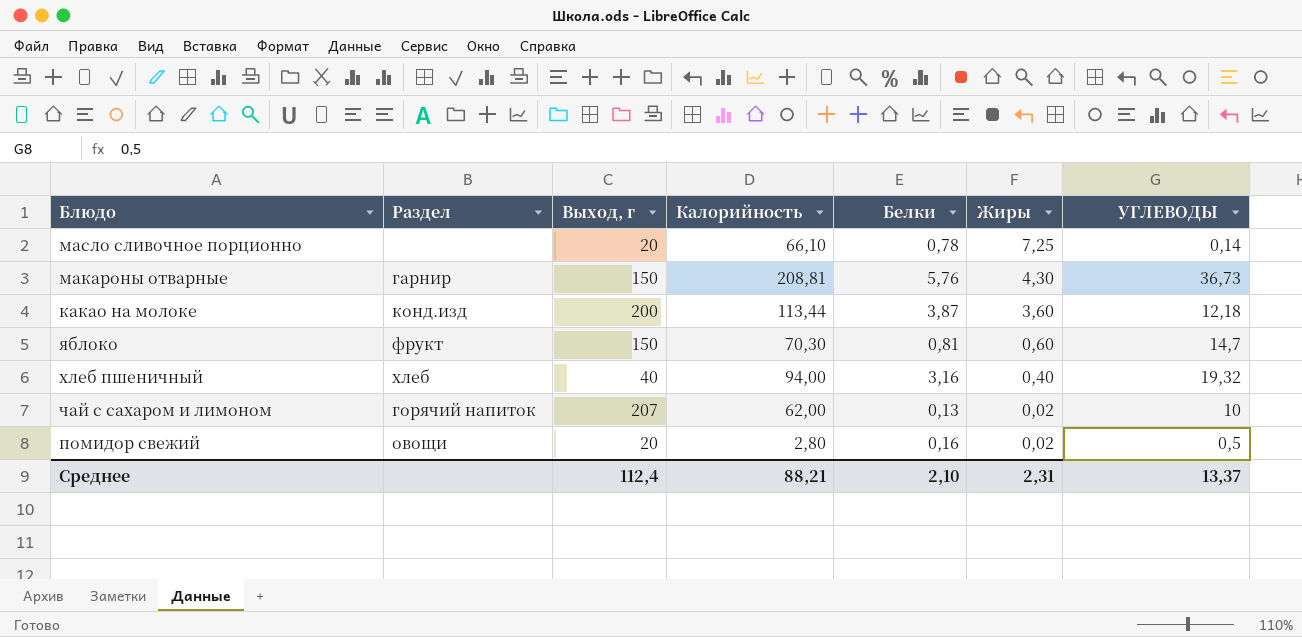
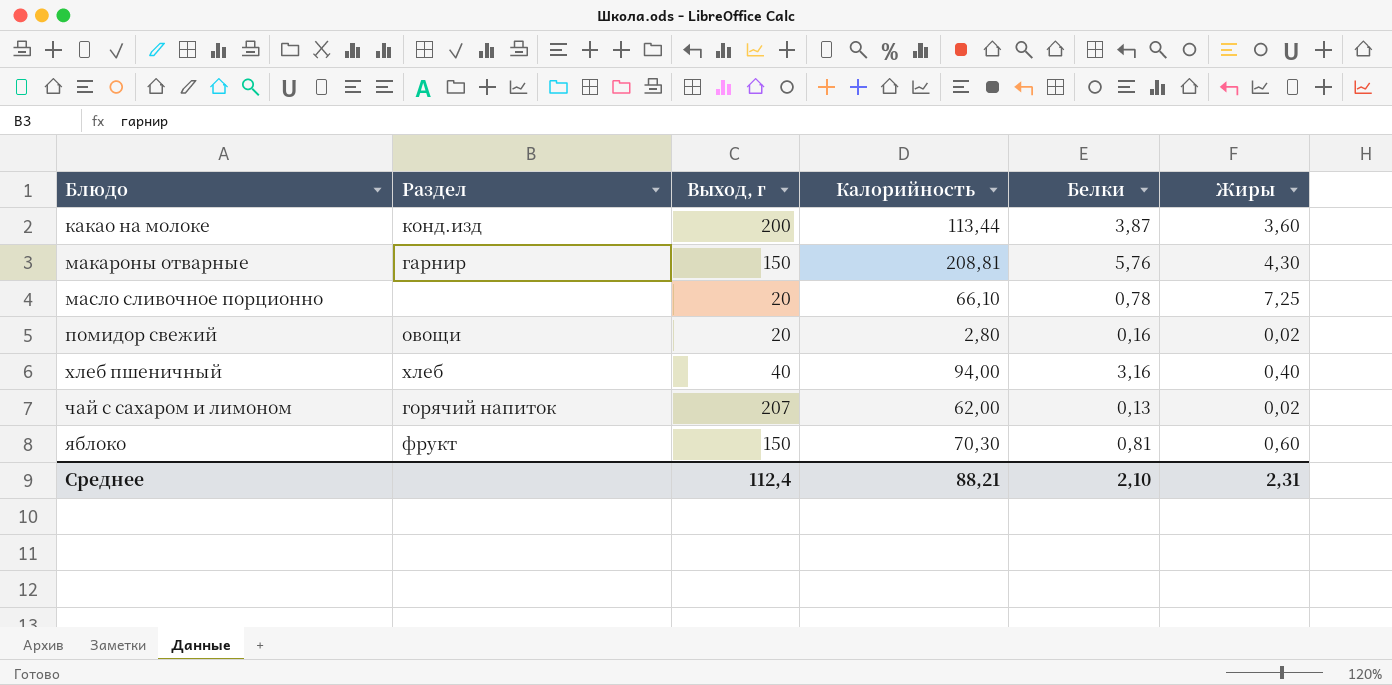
row order: Жиры descending -> Блюдо ascending
column УГЛЕВОДЫ | position: 7 -> none

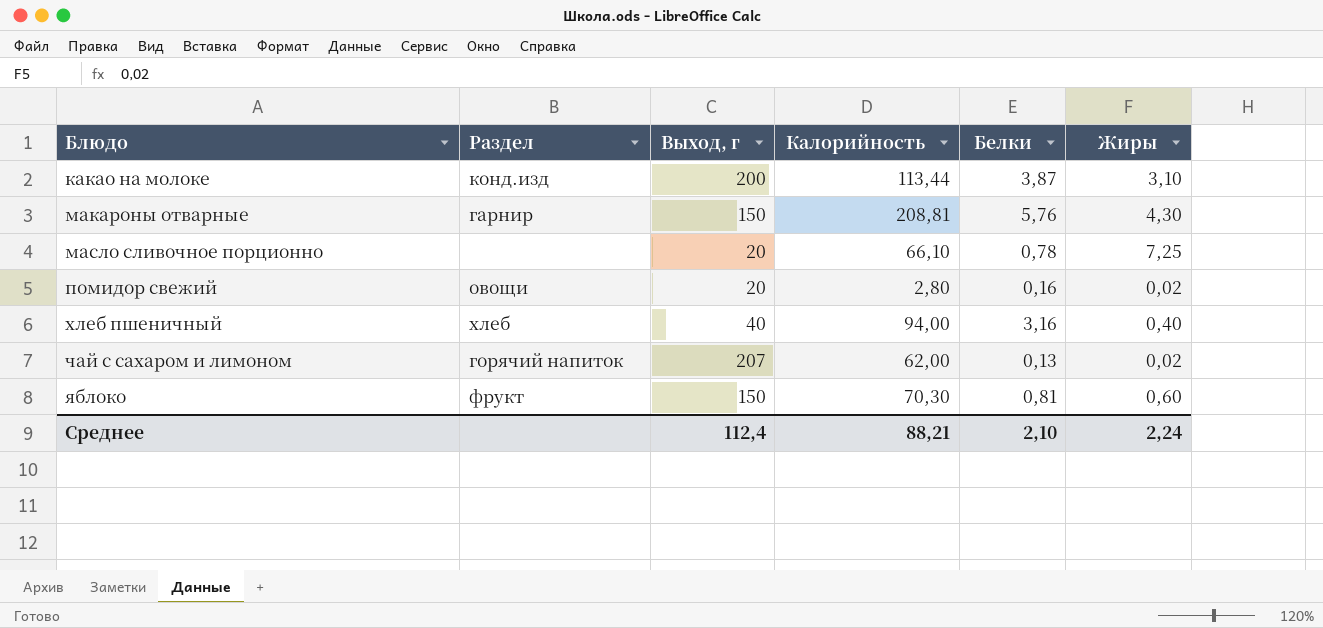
какао на молоке | Жиры: 3,60 -> 3,10
Среднее | Жиры: 2,31 -> 2,24

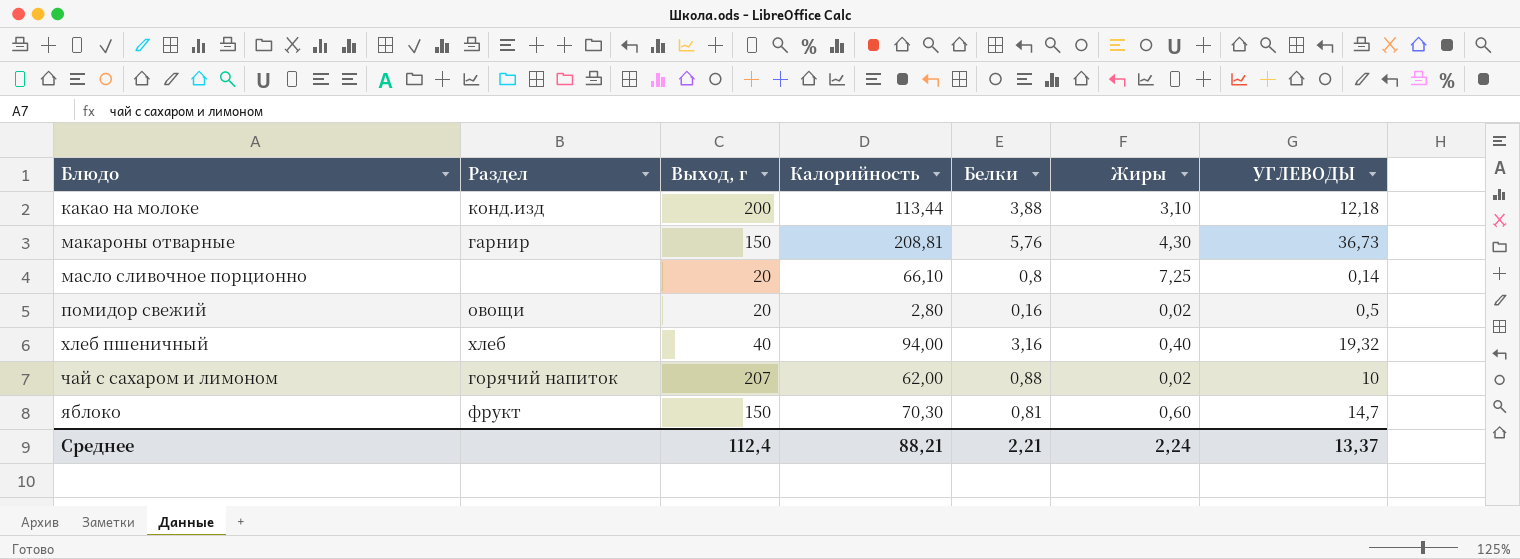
column УГЛЕВОДЫ | position: none -> 7
какао на молоке | Белки: 3,87 -> 3,88
масло сливочное порционно | Белки: 0,78 -> 0,8
чай с сахаром и лимоном | Белки: 0,13 -> 0,88
Среднее | Белки: 2,10 -> 2,21

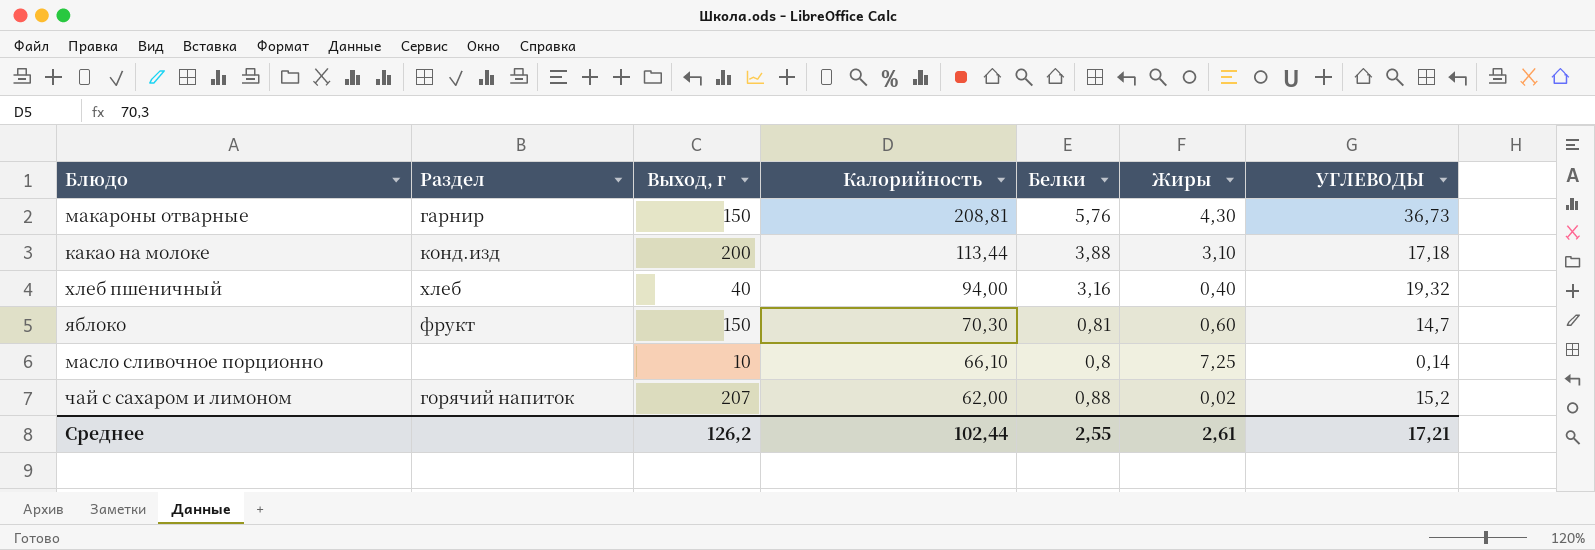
row order: Блюдо ascending -> Калорийность descending
row помидор свежий: овощи | 20 | 2,80 | 0,16 | 0,02 | 0,5 -> none
какао на молоке | УГЛЕВОДЫ: 12,18 -> 17,18
масло сливочное порционно | Выход, г: 20 -> 10
чай с сахаром и лимоном | УГЛЕВОДЫ: 10 -> 15,2
Среднее | Выход, г: 112,4 -> 126,2
Среднее | Калорийность: 88,21 -> 102,44
Среднее | Белки: 2,21 -> 2,55
Среднее | Жиры: 2,24 -> 2,61
Среднее | УГЛЕВОДЫ: 13,37 -> 17,21

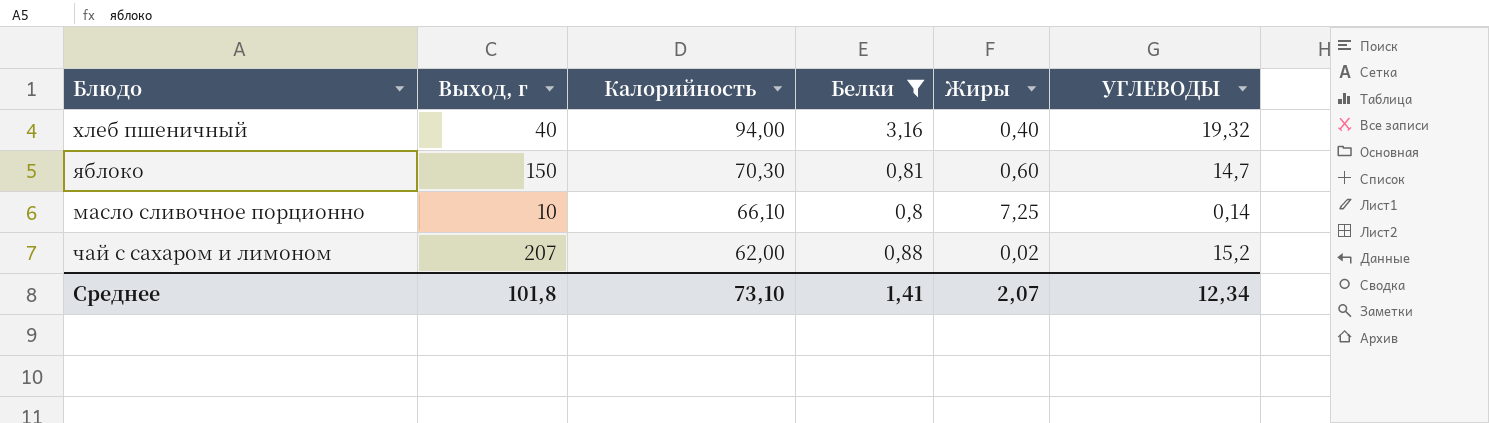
filter: none -> Белки <= 3,16
column Раздел | position: 2 -> none
Среднее | Выход, г: 126,2 -> 101,8
Среднее | Калорийность: 102,44 -> 73,10
Среднее | Белки: 2,55 -> 1,41
Среднее | Жиры: 2,61 -> 2,07
Среднее | УГЛЕВОДЫ: 17,21 -> 12,34

